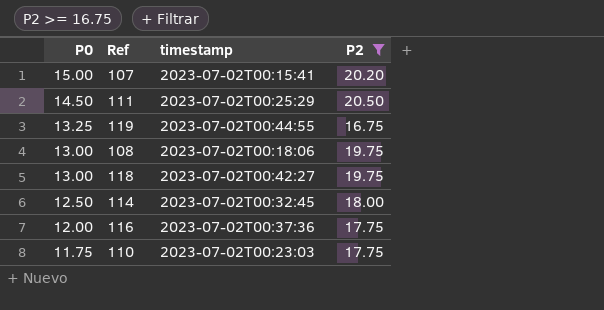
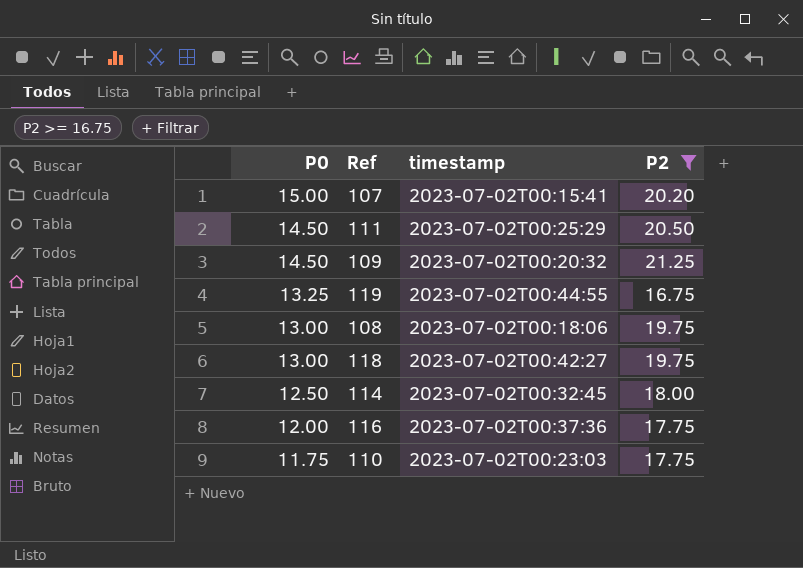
row 109: none -> 14.50 | 2023-07-02T00:20:32 | 21.25

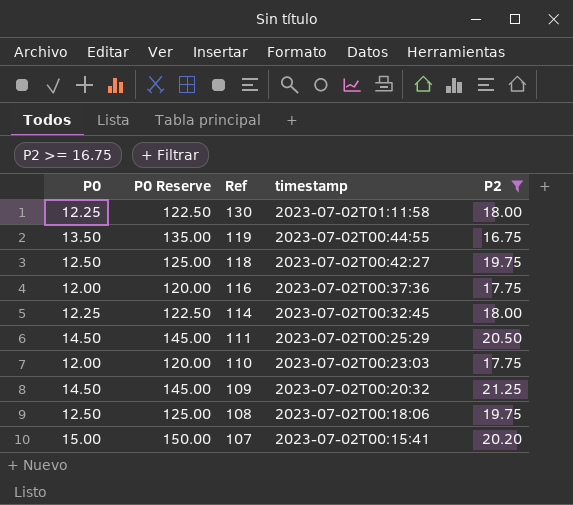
row order: P0 descending -> Ref descending
column P0 Reserve | formula: none -> [P0] * 10
row 130: none -> 12.25 | 122.50 | 2023-07-02T01:11:58 | 18.00
119 | P0: 13.25 -> 13.50
118 | P0: 13.00 -> 12.50
114 | P0: 12.50 -> 12.25
110 | P0: 11.75 -> 12.00
108 | P0: 13.00 -> 12.50

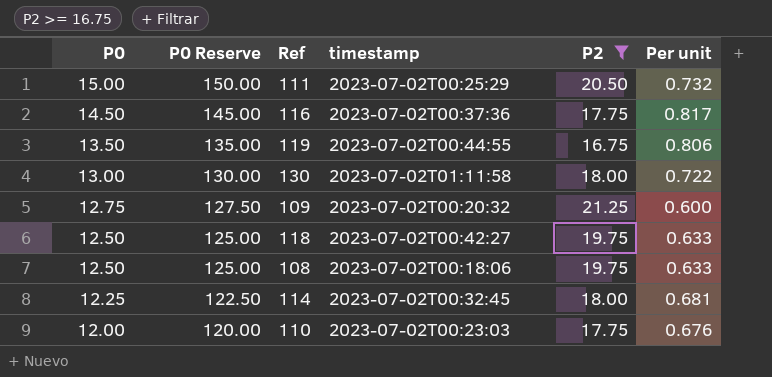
row order: Ref descending -> P0 descending
column Per unit | formula: none -> [P0] / [P2]
row 107: 15.00 | 150.00 | 2023-07-02T00:15:41 | 20.20 -> none
111 | P0: 14.50 -> 15.00
111 | P0 Reserve: 145.00 -> 150.00
116 | P0: 12.00 -> 14.50
116 | P0 Reserve: 120.00 -> 145.00
130 | P0: 12.25 -> 13.00
130 | P0 Reserve: 122.50 -> 130.00
109 | P0: 14.50 -> 12.75
109 | P0 Reserve: 145.00 -> 127.50

